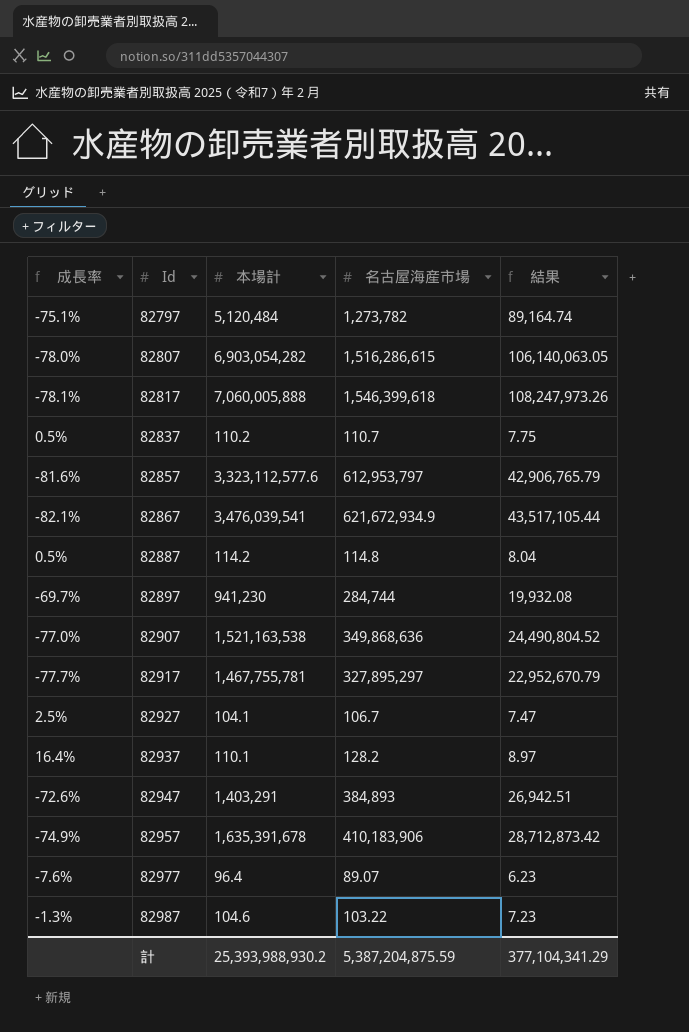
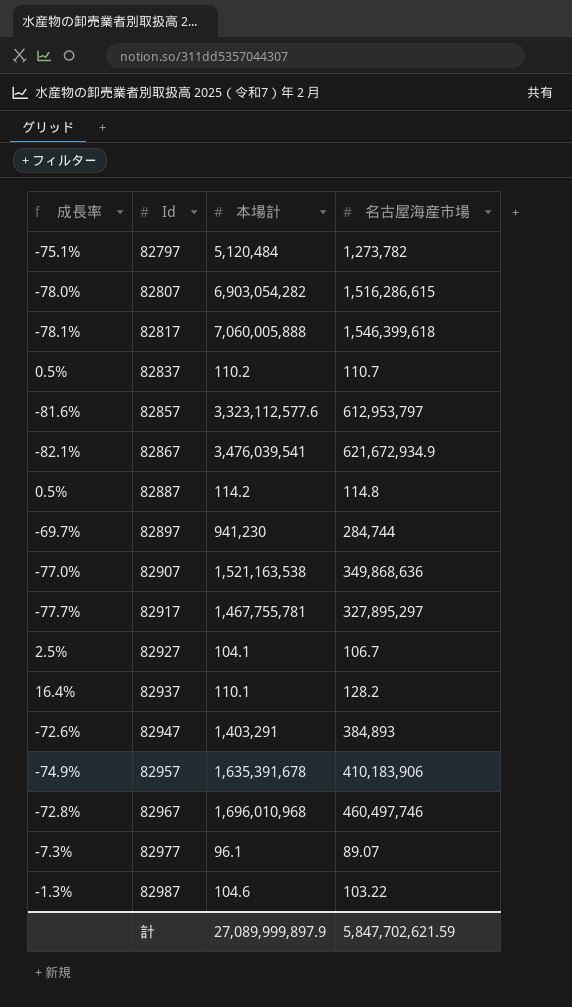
column 結果 | formula: [名古屋海産市場] * 0.07 -> none
row 82967: none -> -72.8% | 1,696,010,968 | 460,497,746
82977 | 成長率: -7.6% -> -7.3%
82977 | 本場計: 96.4 -> 96.1
計 | 本場計: 25,393,988,930.2 -> 27,089,999,897.9
計 | 名古屋海産市場: 5,387,204,875.59 -> 5,847,702,621.59

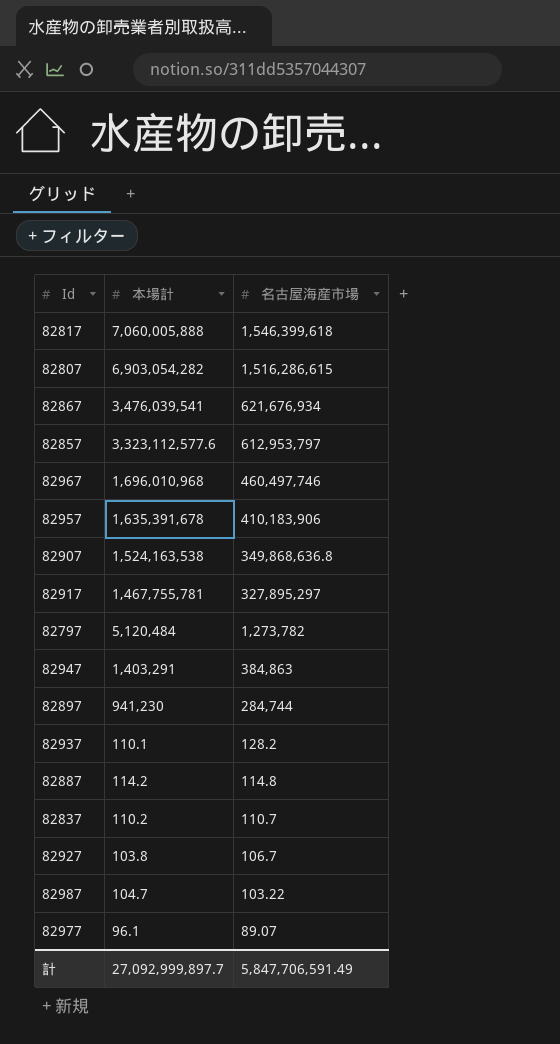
row order: Id ascending -> 名古屋海産市場 descending
column 成長率 | formula: ([名古屋海産市場] - [本場計]) / [本場計] -> none
82867 | 名古屋海産市場: 621,672,934.9 -> 621,676,934
82907 | 本場計: 1,521,163,538 -> 1,524,163,538
82907 | 名古屋海産市場: 349,868,636 -> 349,868,636.8
82947 | 名古屋海産市場: 384,893 -> 384,863
82927 | 本場計: 104.1 -> 103.8
82987 | 本場計: 104.6 -> 104.7
計 | 本場計: 27,089,999,897.9 -> 27,092,999,897.7
計 | 名古屋海産市場: 5,847,702,621.59 -> 5,847,706,591.49

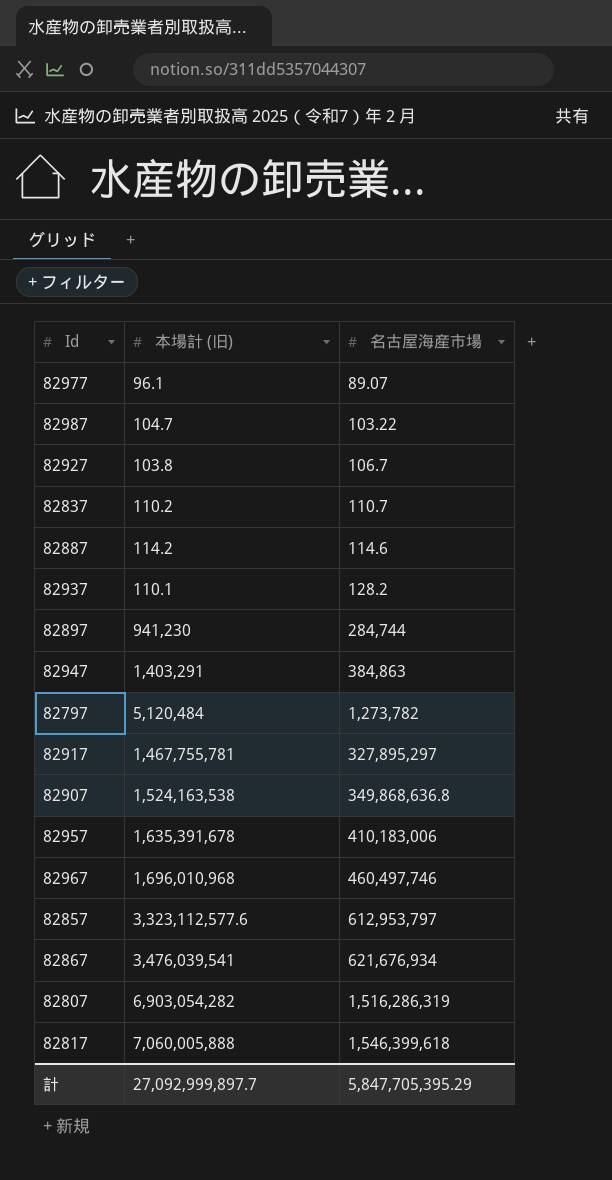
row order: 名古屋海産市場 descending -> 名古屋海産市場 ascending
column name: 本場計 -> 本場計 (旧)
82887 | 名古屋海産市場: 114.8 -> 114.6
82957 | 名古屋海産市場: 410,183,906 -> 410,183,006
82807 | 名古屋海産市場: 1,516,286,615 -> 1,516,286,319
計 | 名古屋海産市場: 5,847,706,591.49 -> 5,847,705,395.29

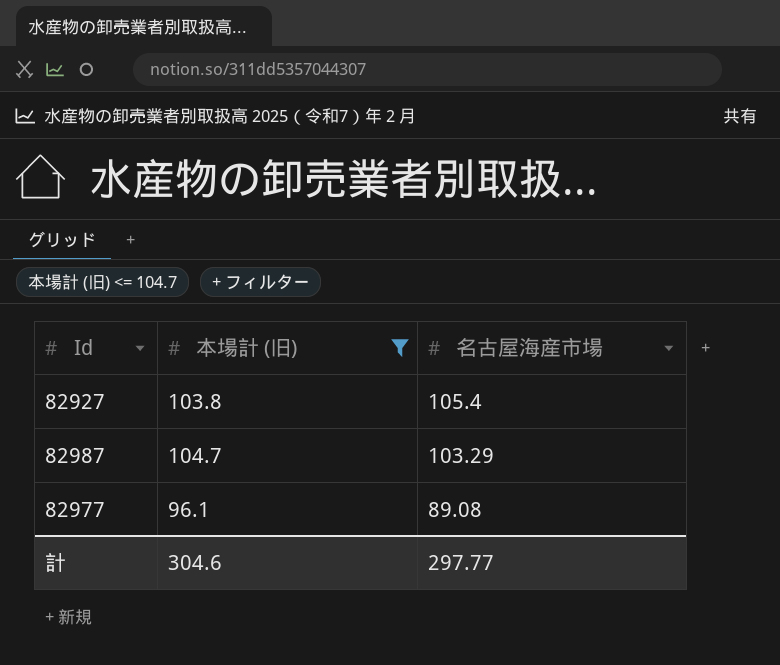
filter: none -> 本場計 (旧) <= 104.7
row order: 名古屋海産市場 ascending -> 名古屋海産市場 descending
82927 | 名古屋海産市場: 106.7 -> 105.4
82987 | 名古屋海産市場: 103.22 -> 103.29
82977 | 名古屋海産市場: 89.07 -> 89.08
計 | 本場計 (旧): 27,092,999,897.7 -> 304.6
計 | 名古屋海産市場: 5,847,705,395.29 -> 297.77

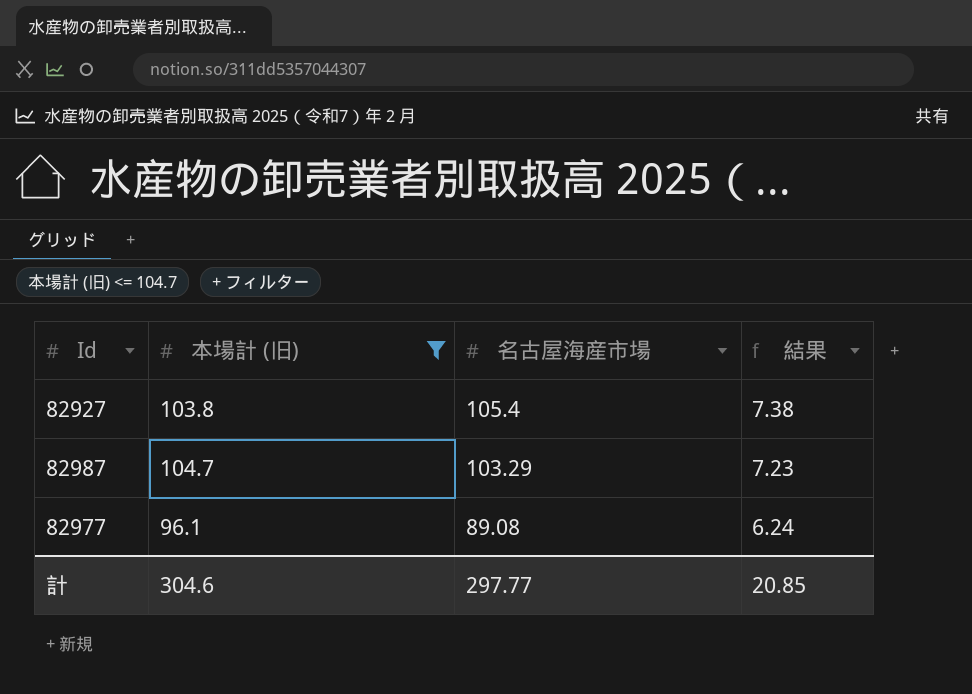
column 結果 | formula: none -> [名古屋海産市場] * 0.07

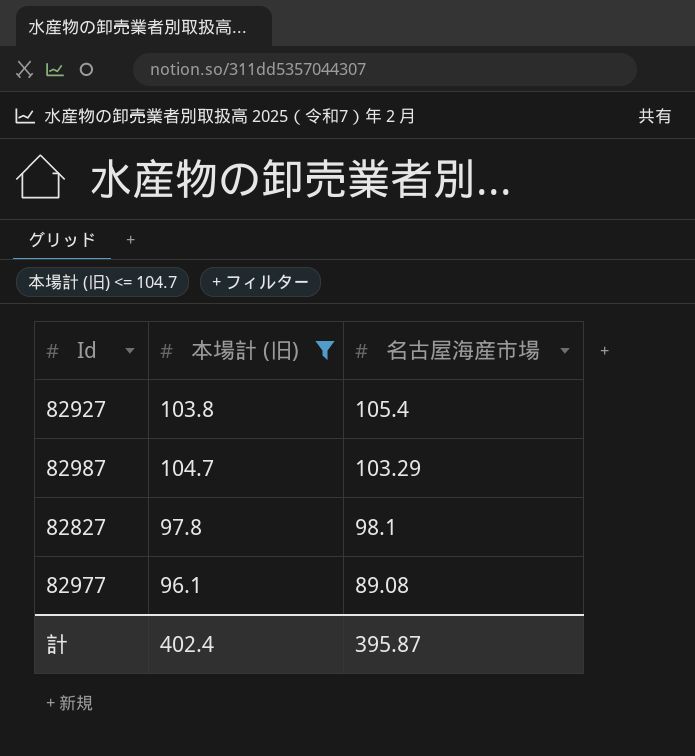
column 結果 | formula: [名古屋海産市場] * 0.07 -> none
row 82827: none -> 97.8 | 98.1
計 | 本場計 (旧): 304.6 -> 402.4
計 | 名古屋海産市場: 297.77 -> 395.87

